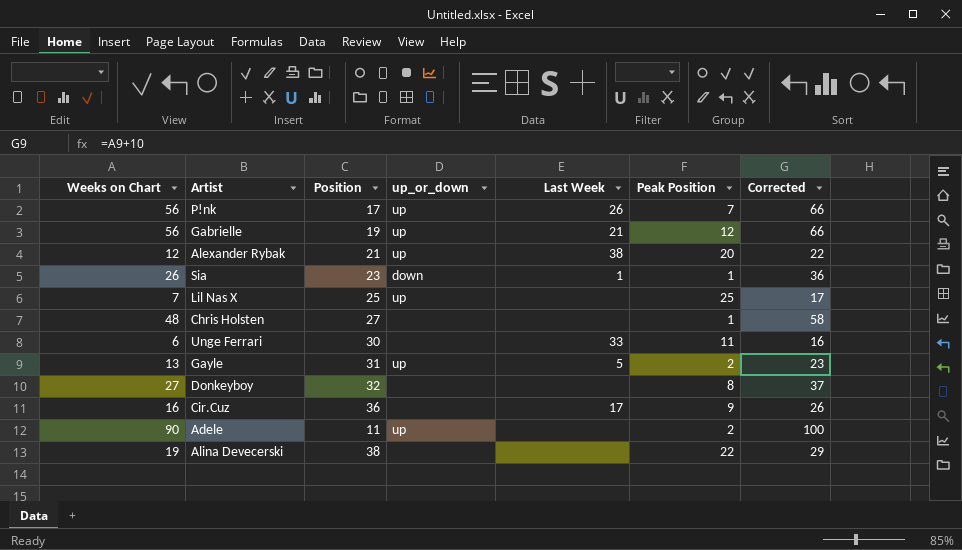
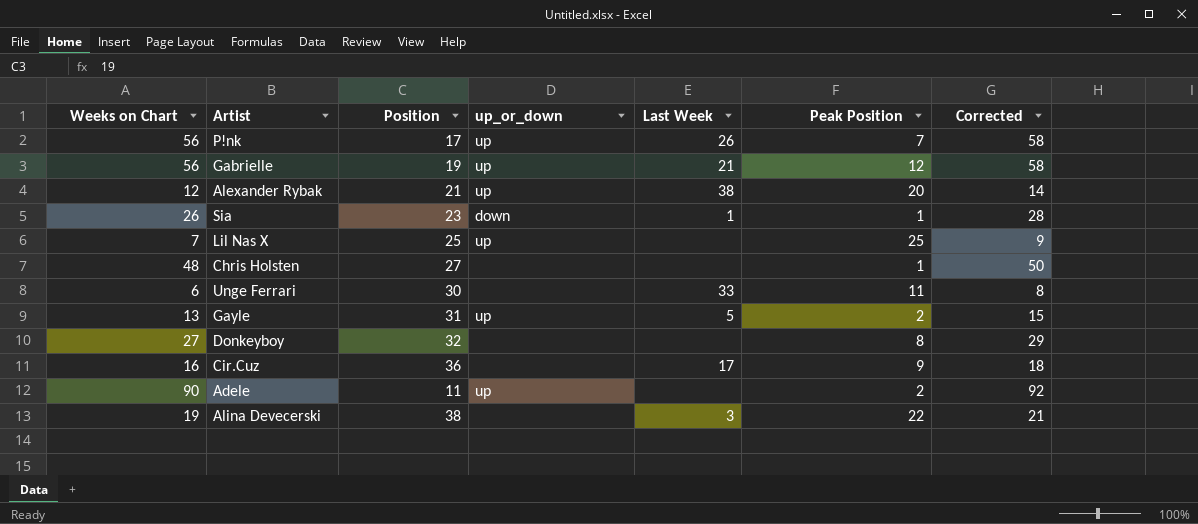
column Corrected | formula: [Weeks on Chart] + 10 -> [Weeks on Chart] + 2
Alina Devecerski | Last Week: none -> 3

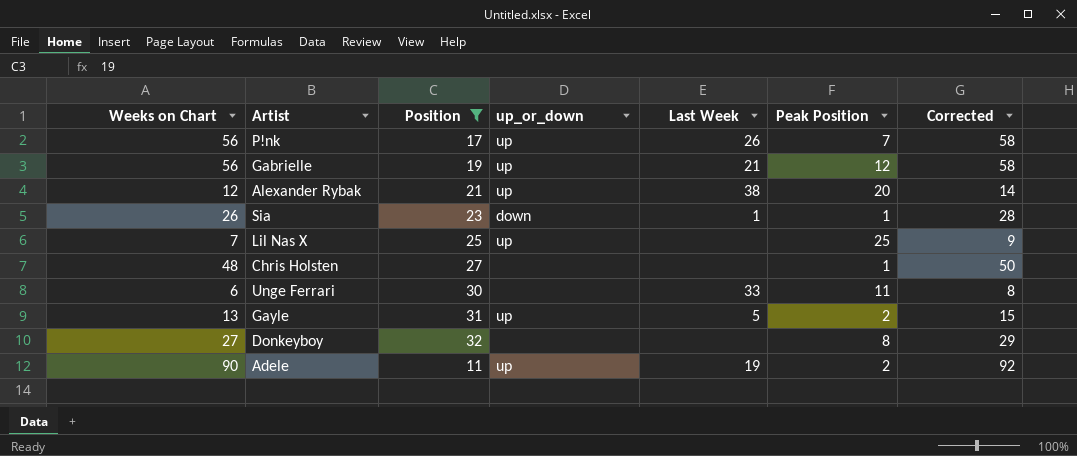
filter: none -> Position <= 32
Adele | Last Week: none -> 19

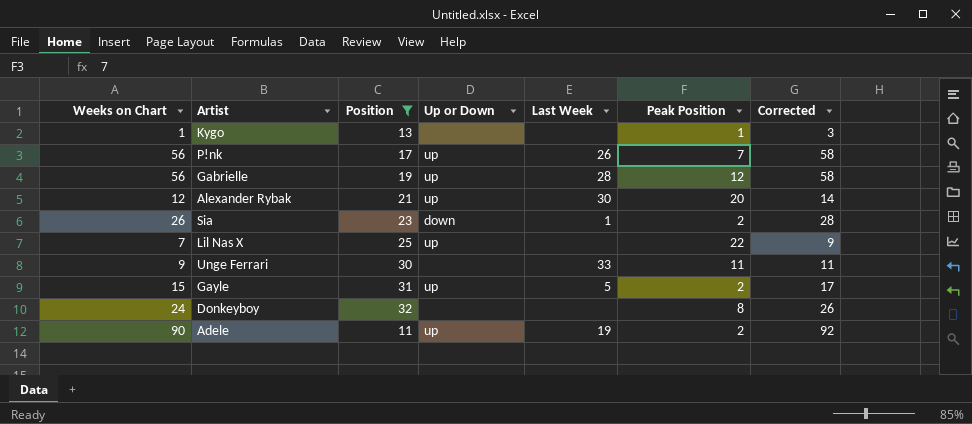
column name: up_or_down -> Up or Down
row Chris Holsten: 48 | 27 | none | none | 1 | 50 -> none
row Kygo: none -> 1 | 13 | none | none | 1 | 3
Gabrielle | Last Week: 21 -> 28
Alexander Rybak | Last Week: 38 -> 30
Sia | Peak Position: 1 -> 2
Lil Nas X | Peak Position: 25 -> 22
Unge Ferrari | Weeks on Chart: 6 -> 9
Unge Ferrari | Corrected: 8 -> 11
Gayle | Weeks on Chart: 13 -> 15
Gayle | Corrected: 15 -> 17
Donkeyboy | Weeks on Chart: 27 -> 24
Donkeyboy | Corrected: 29 -> 26

